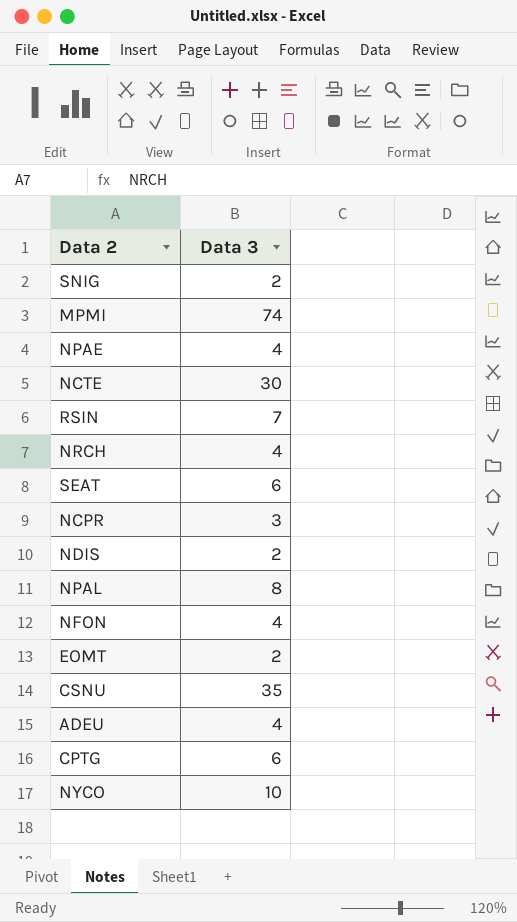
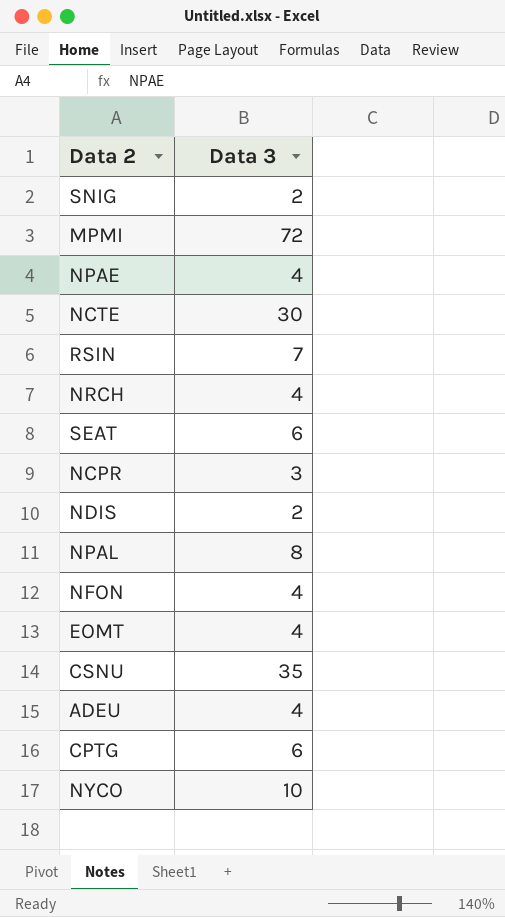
MPMI | Data 3: 74 -> 72
EOMT | Data 3: 2 -> 4

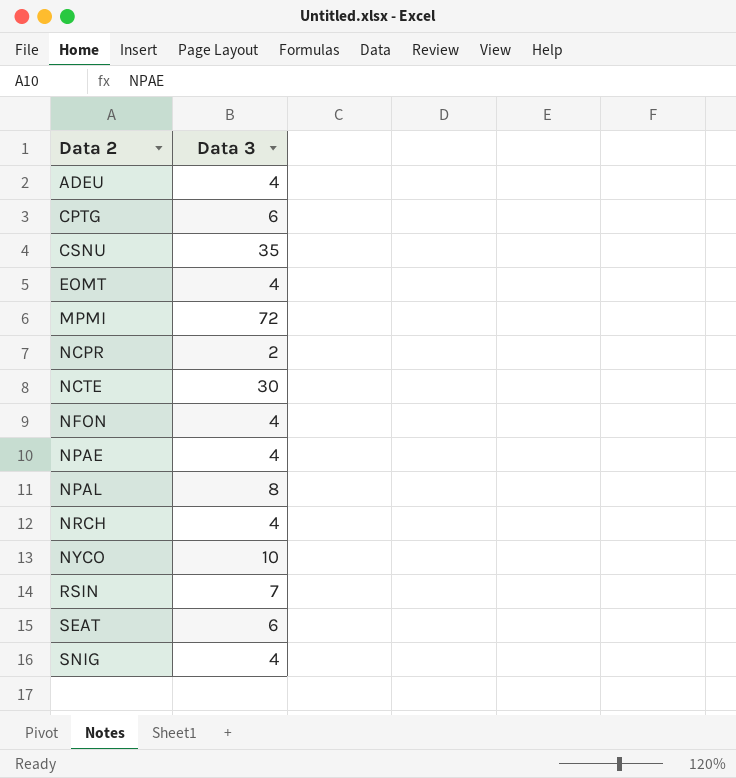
row order: none -> Data 2 ascending
row NDIS: 2 -> none
NCPR | Data 3: 3 -> 2
SNIG | Data 3: 2 -> 4

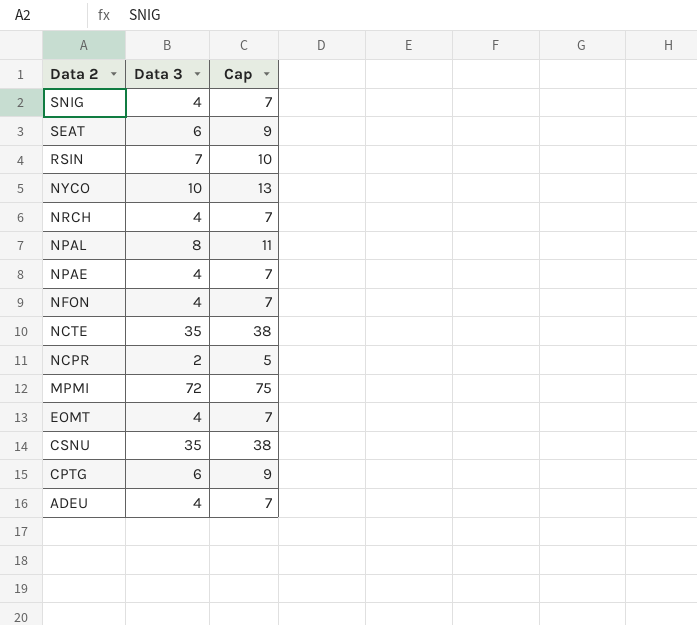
row order: Data 2 ascending -> Data 2 descending
column Cap | formula: none -> [Data 3] + 3
NCTE | Data 3: 30 -> 35

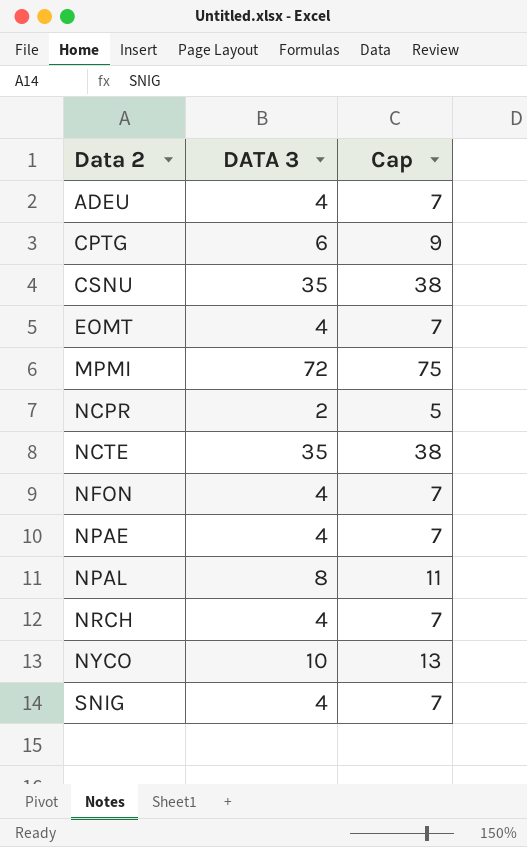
row order: Data 2 descending -> Data 2 ascending
column name: Data 3 -> DATA 3
row SEAT: 6 | 9 -> none
row RSIN: 7 | 10 -> none

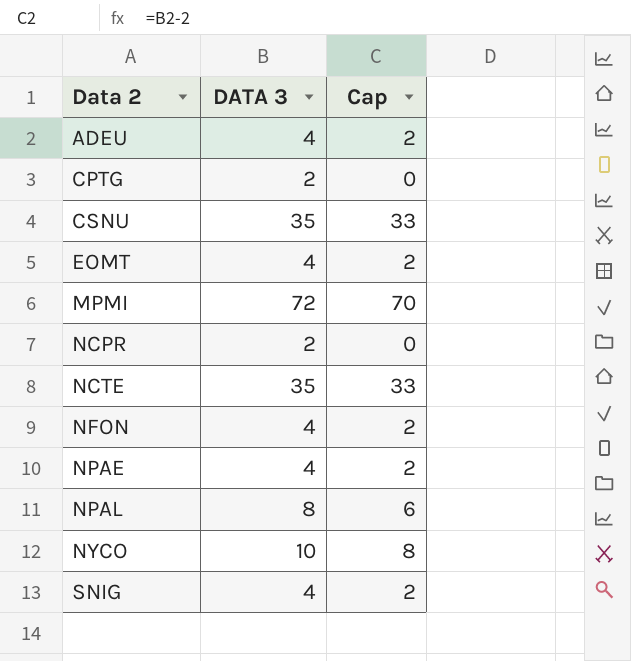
column Cap | formula: [DATA 3] + 3 -> [DATA 3] - 2
row NRCH: 4 | 7 -> none
CPTG | DATA 3: 6 -> 2

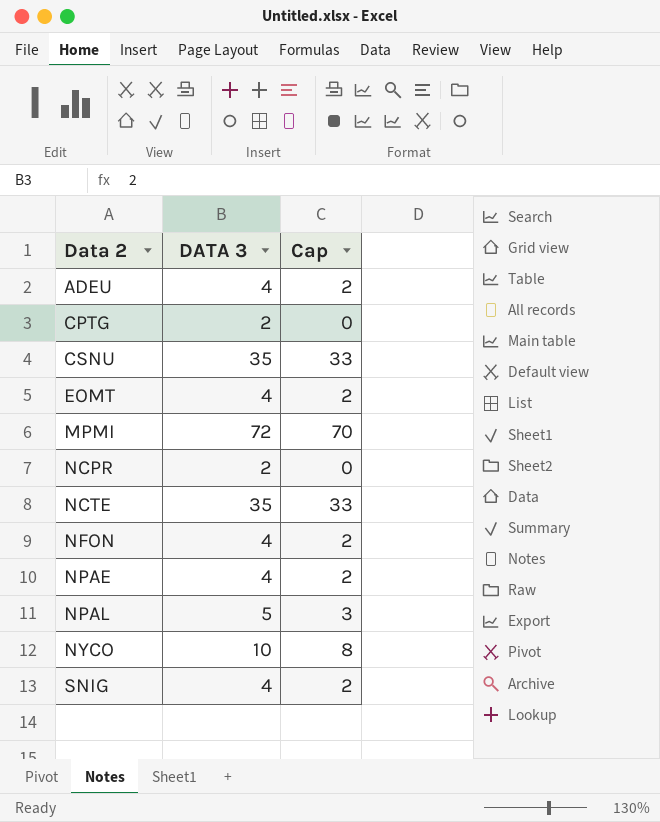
NPAL | DATA 3: 8 -> 5
NPAL | Cap: 6 -> 3

